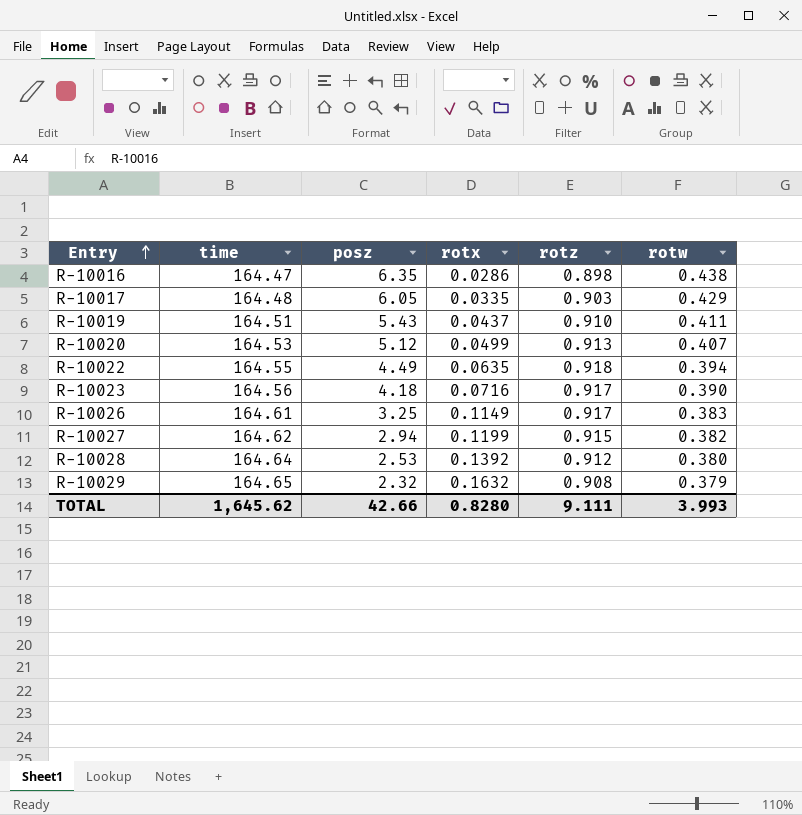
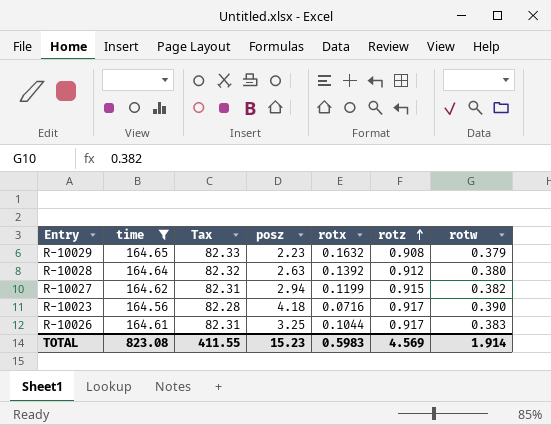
filter: none -> time >= 164.56
row order: Entry ascending -> rotz ascending
column Tax | formula: none -> [time] * 0.5
R-10029 | posz: 2.32 -> 2.23
R-10028 | posz: 2.53 -> 2.63
R-10026 | rotx: 0.1149 -> 0.1044
TOTAL | time: 1,645.62 -> 823.08
TOTAL | posz: 42.66 -> 15.23
TOTAL | rotx: 0.8280 -> 0.5983
TOTAL | rotz: 9.111 -> 4.569
TOTAL | rotw: 3.993 -> 1.914

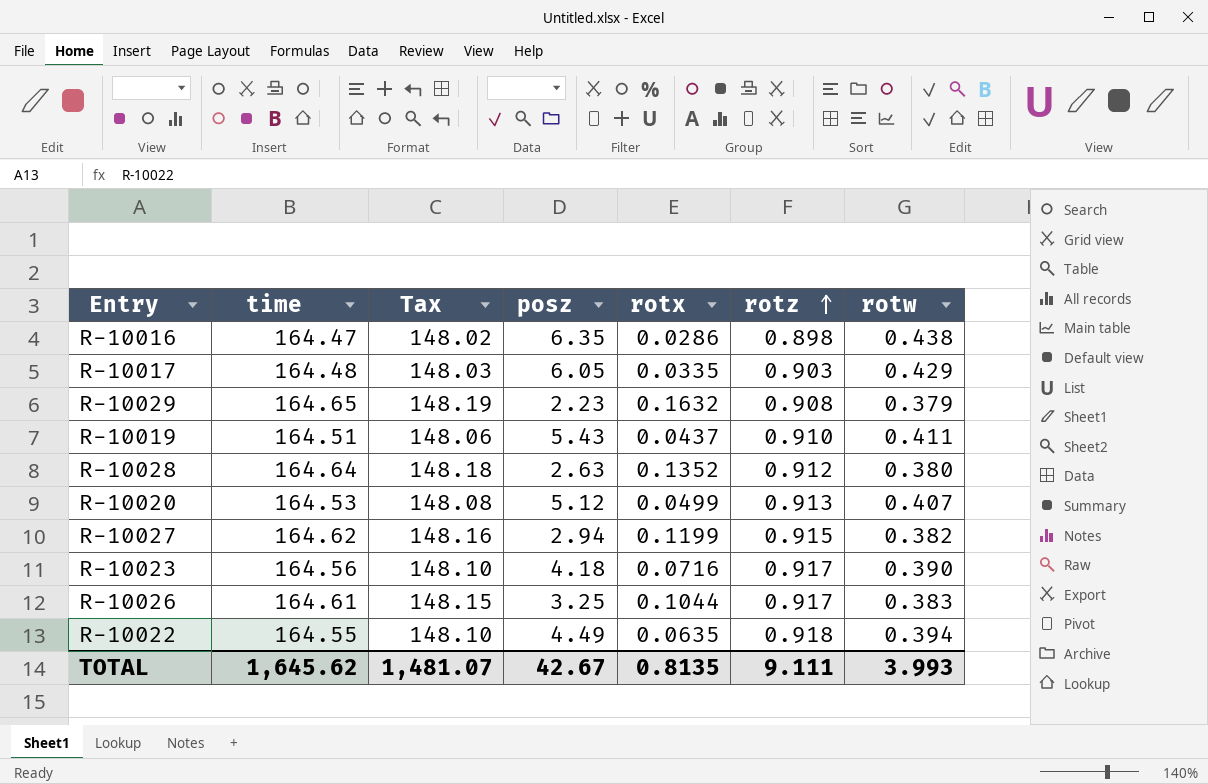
filter: time >= 164.56 -> none
column Tax | formula: [time] * 0.5 -> [time] * 0.9
R-10028 | rotx: 0.1392 -> 0.1352
TOTAL | time: 823.08 -> 1,645.62
TOTAL | Tax: 411.55 -> 1,481.07
TOTAL | posz: 15.23 -> 42.67
TOTAL | rotx: 0.5983 -> 0.8135
TOTAL | rotz: 4.569 -> 9.111
TOTAL | rotw: 1.914 -> 3.993

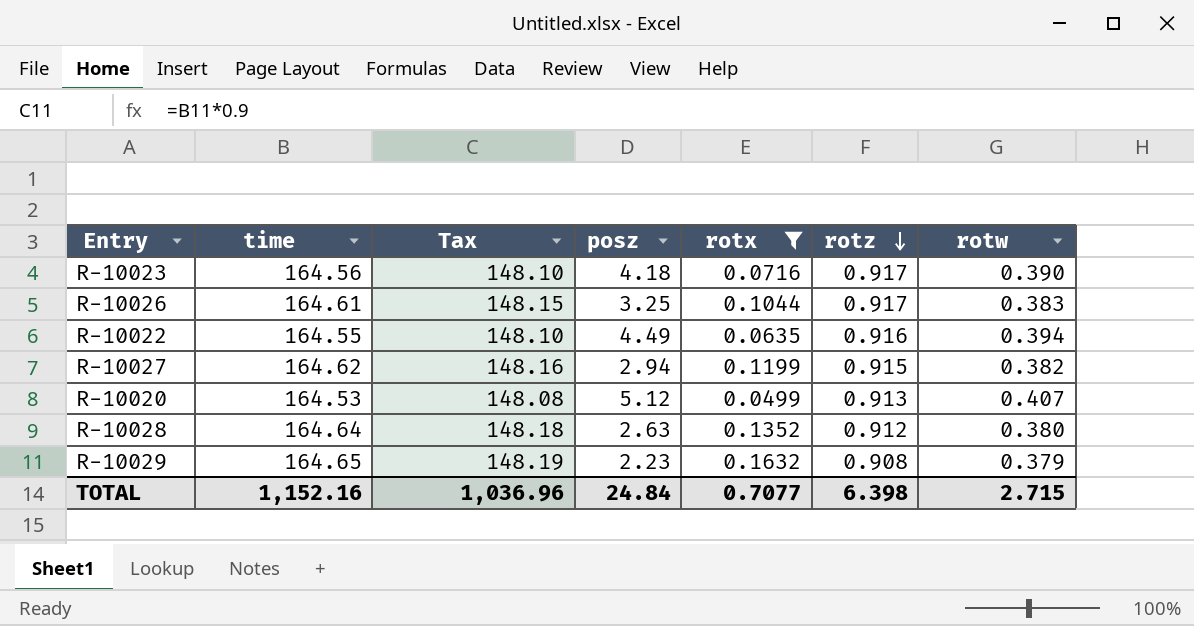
filter: none -> rotx >= 0.0499
row order: rotz ascending -> rotz descending
R-10022 | rotz: 0.918 -> 0.916
TOTAL | time: 1,645.62 -> 1,152.16
TOTAL | Tax: 1,481.07 -> 1,036.96
TOTAL | posz: 42.67 -> 24.84
TOTAL | rotx: 0.8135 -> 0.7077
TOTAL | rotz: 9.111 -> 6.398
TOTAL | rotw: 3.993 -> 2.715

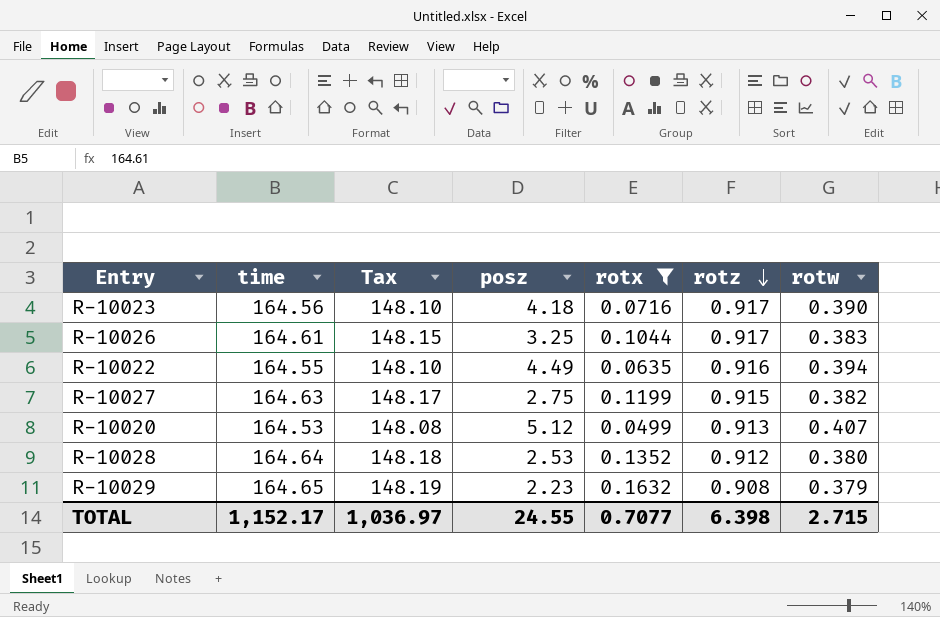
R-10027 | time: 164.62 -> 164.63
R-10027 | Tax: 148.16 -> 148.17
R-10027 | posz: 2.94 -> 2.75
R-10028 | posz: 2.63 -> 2.53
TOTAL | time: 1,152.16 -> 1,152.17
TOTAL | Tax: 1,036.96 -> 1,036.97
TOTAL | posz: 24.84 -> 24.55

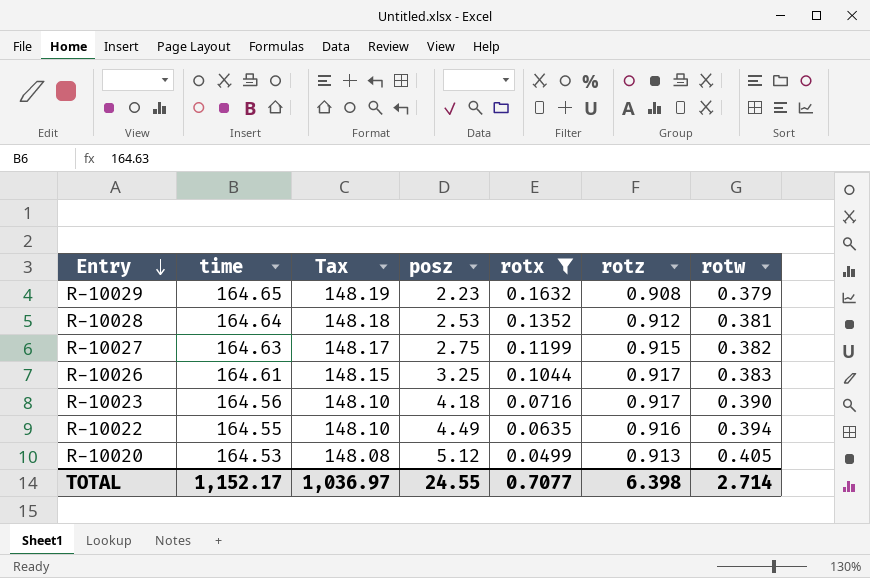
row order: rotz descending -> Entry descending
R-10028 | rotw: 0.380 -> 0.381
R-10020 | rotw: 0.407 -> 0.405
TOTAL | rotw: 2.715 -> 2.714

